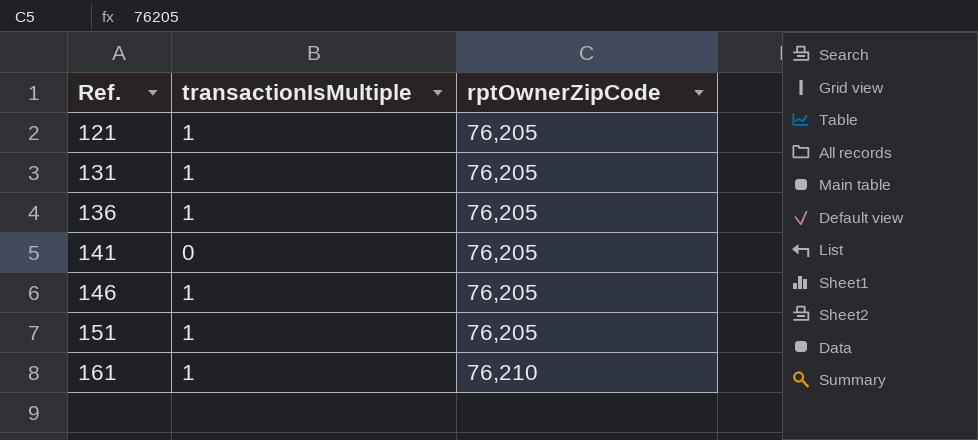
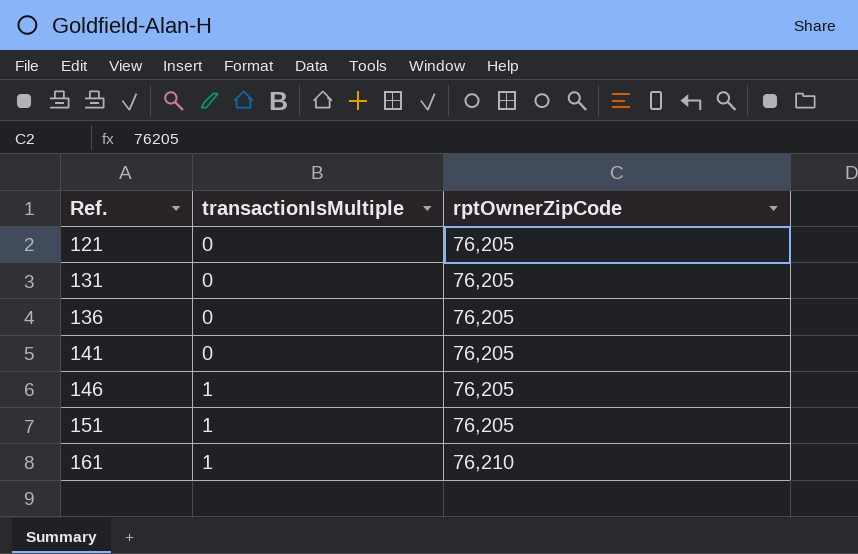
121 | transactionIsMultiple: 1 -> 0
131 | transactionIsMultiple: 1 -> 0
136 | transactionIsMultiple: 1 -> 0

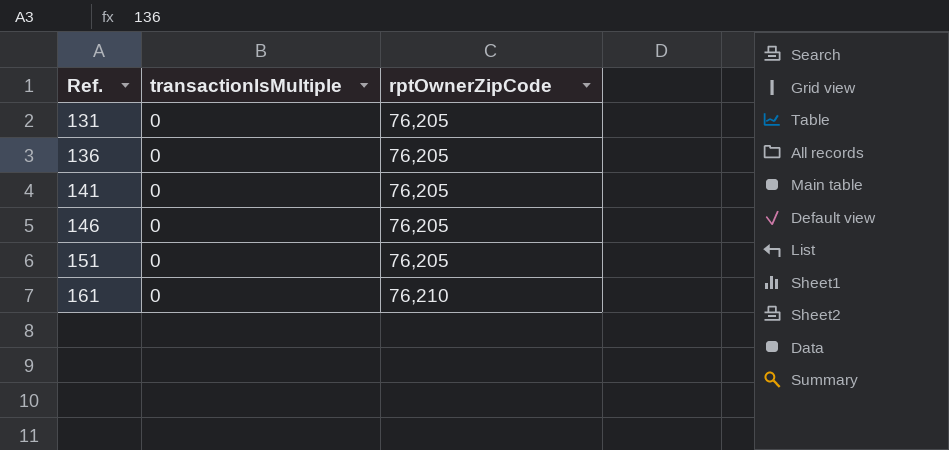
row 121: 0 | 76,205 -> none
146 | transactionIsMultiple: 1 -> 0
151 | transactionIsMultiple: 1 -> 0
161 | transactionIsMultiple: 1 -> 0

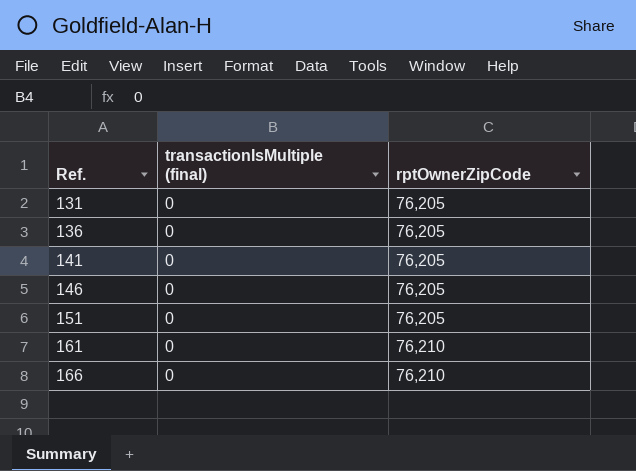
column name: transactionIsMultiple -> transactionIsMultiple (final)
row 166: none -> 0 | 76,210

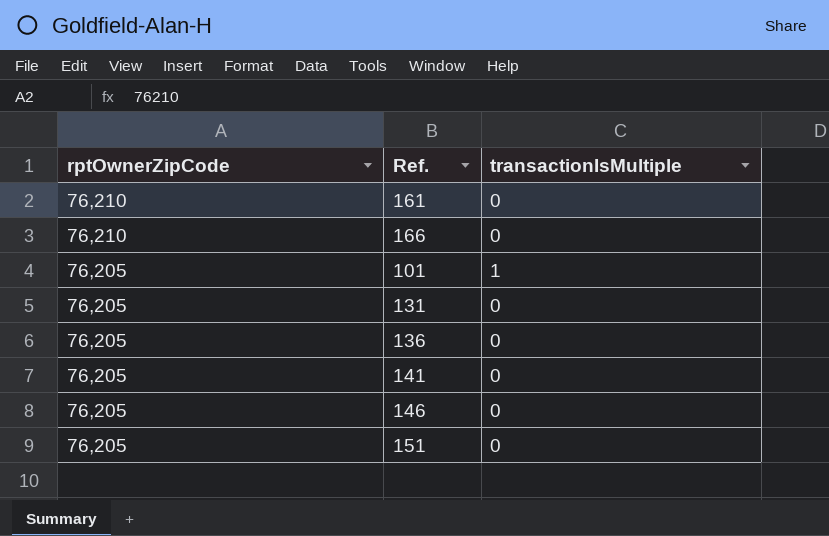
row order: Ref. ascending -> rptOwnerZipCode descending
column rptOwnerZipCode | position: 3 -> 1
column name: transactionIsMultiple (final) -> transactionIsMultiple
row 101: none -> 76,205 | 1

